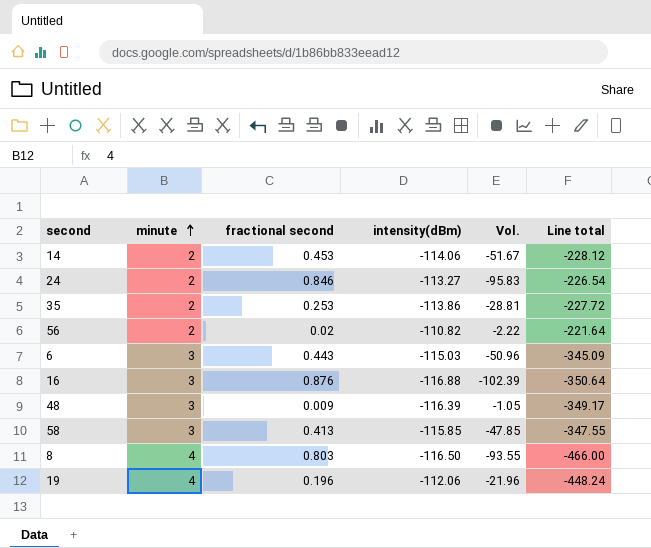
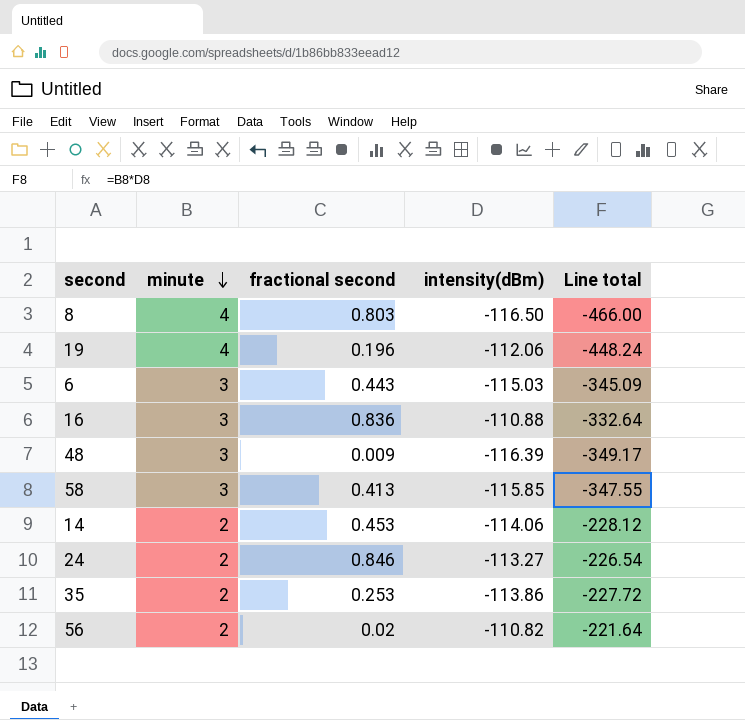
row order: minute ascending -> minute descending
column Vol. | formula: [fractional second] * [intensity(dBm)] -> none
16 | fractional second: 0.876 -> 0.836
16 | intensity(dBm): -116.88 -> -110.88
16 | Line total: -350.64 -> -332.64

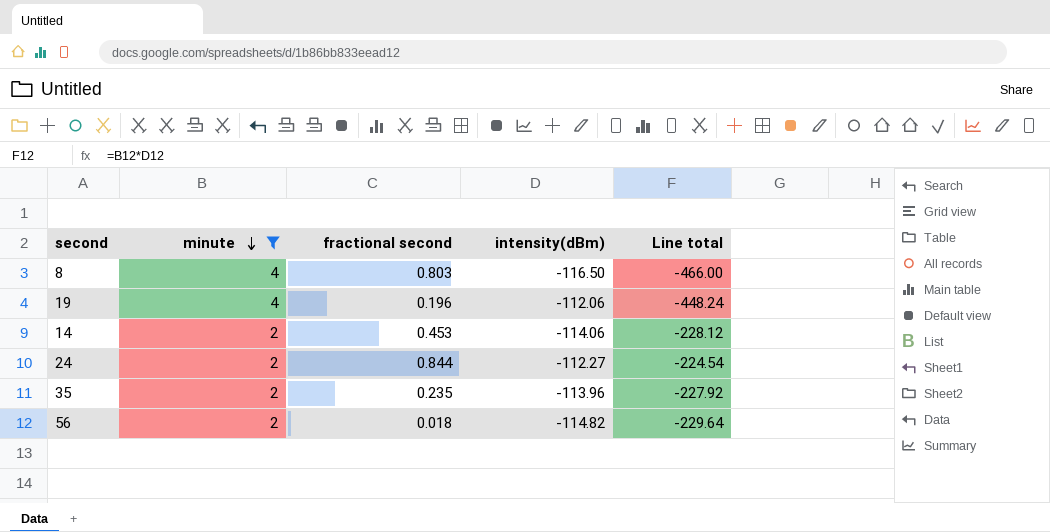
filter: none -> minute != 3
24 | fractional second: 0.846 -> 0.844
24 | intensity(dBm): -113.27 -> -112.27
24 | Line total: -226.54 -> -224.54
35 | fractional second: 0.253 -> 0.235
35 | intensity(dBm): -113.86 -> -113.96
35 | Line total: -227.72 -> -227.92
56 | fractional second: 0.02 -> 0.018
56 | intensity(dBm): -110.82 -> -114.82
56 | Line total: -221.64 -> -229.64

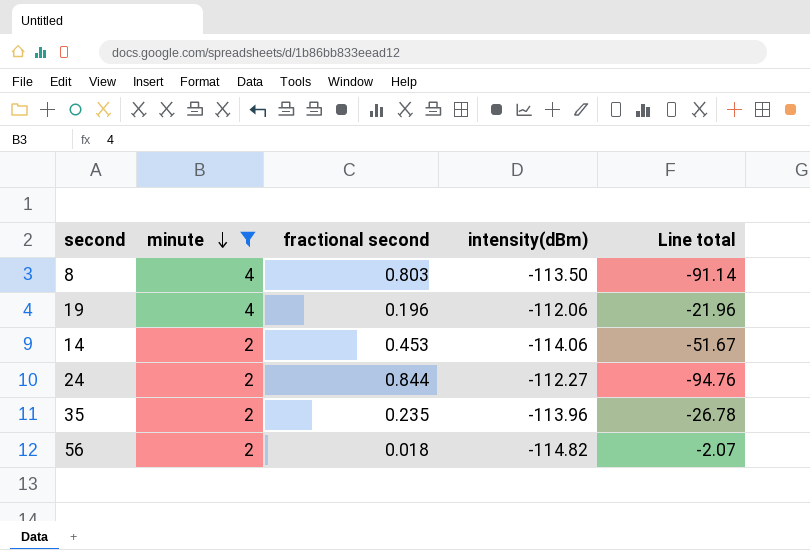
column Line total | formula: [minute] * [intensity(dBm)] -> [fractional second] * [intensity(dBm)]
8 | intensity(dBm): -116.50 -> -113.50

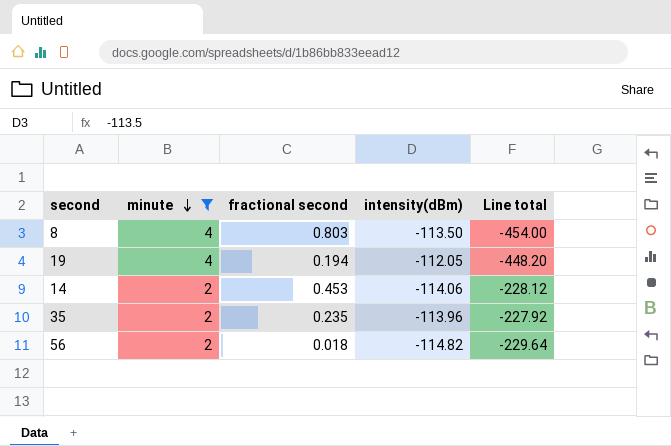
column Line total | formula: [fractional second] * [intensity(dBm)] -> [minute] * [intensity(dBm)]
row 24: 2 | 0.844 | -112.27 | -94.76 -> none
19 | fractional second: 0.196 -> 0.194
19 | intensity(dBm): -112.06 -> -112.05

